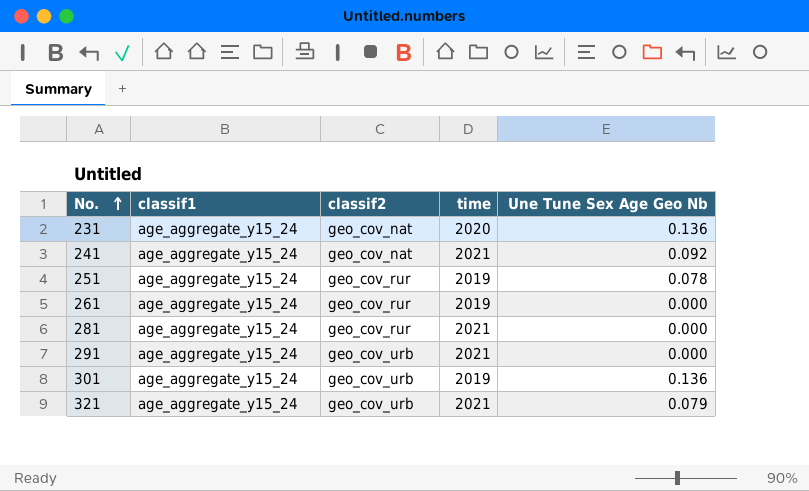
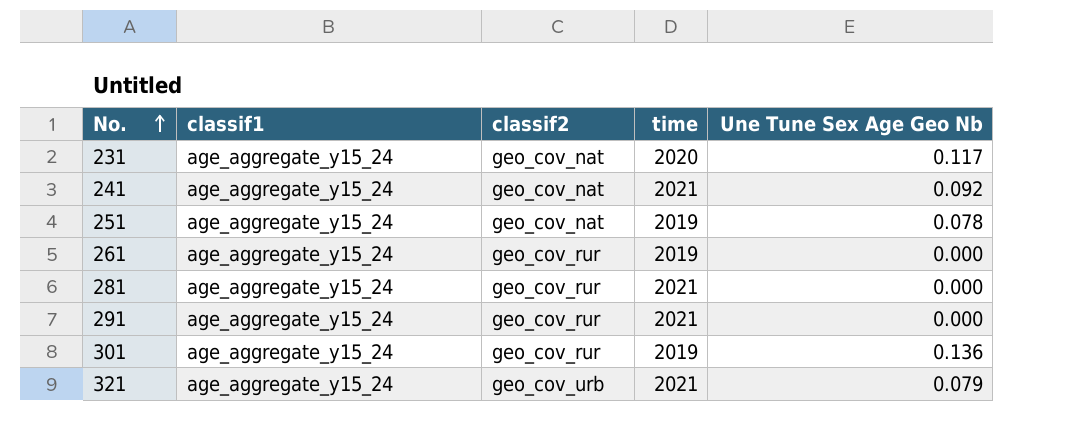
231 | Une Tune Sex Age Geo Nb: 0.136 -> 0.117
251 | classif2: geo_cov_rur -> geo_cov_nat
291 | classif2: geo_cov_urb -> geo_cov_rur
301 | classif2: geo_cov_urb -> geo_cov_rur

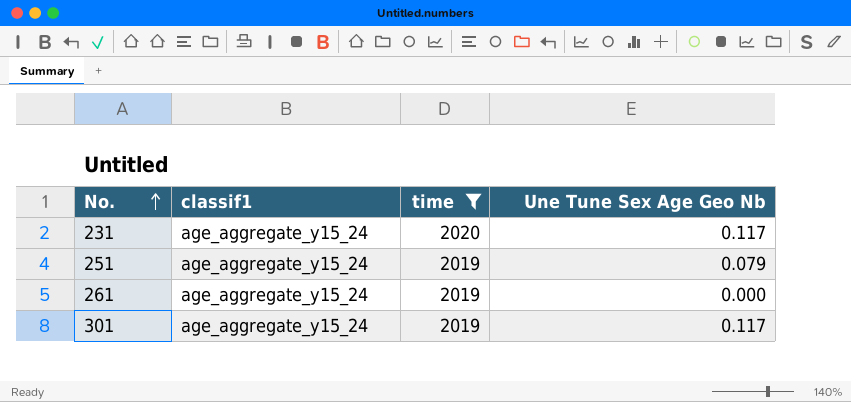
filter: none -> time != 2021
column classif2 | position: 3 -> none
251 | Une Tune Sex Age Geo Nb: 0.078 -> 0.079
301 | Une Tune Sex Age Geo Nb: 0.136 -> 0.117

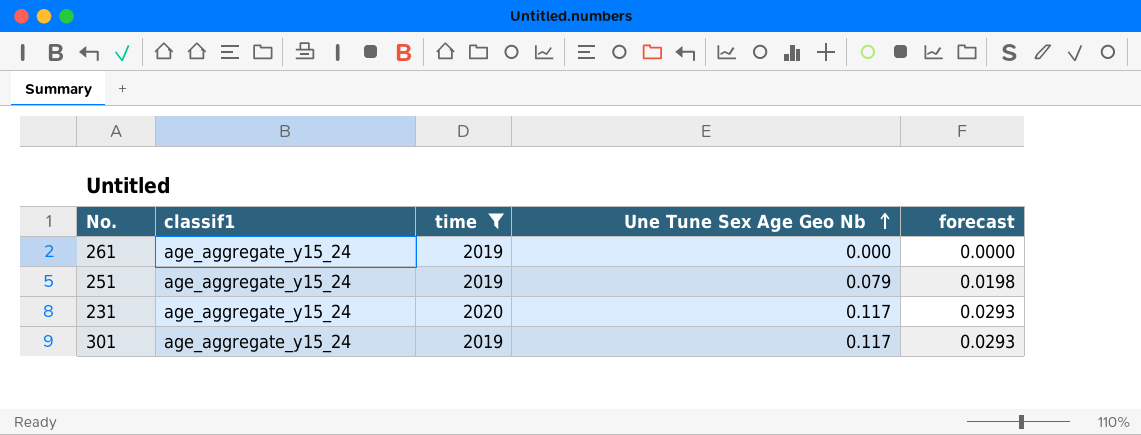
row order: No. ascending -> Une Tune Sex Age Geo Nb ascending
column forecast | formula: none -> [Une Tune Sex Age Geo Nb] * 0.25

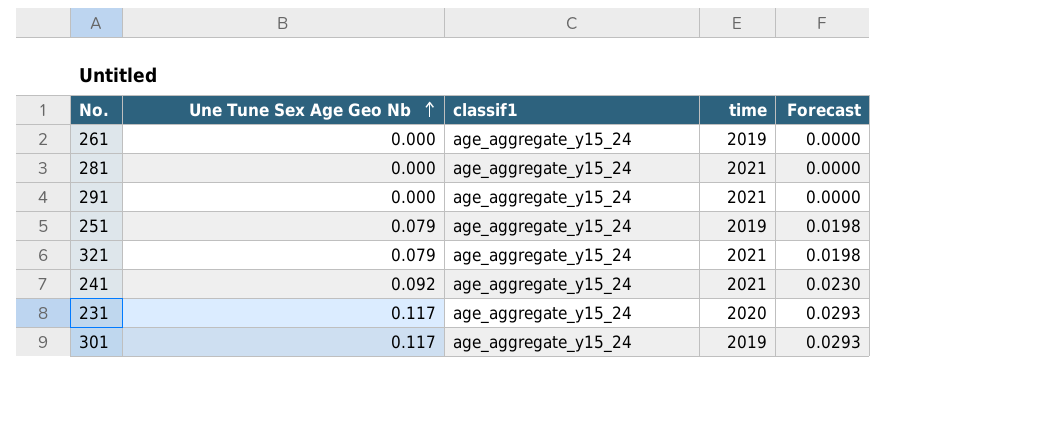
filter: time != 2021 -> none
column Une Tune Sex Age Geo Nb | position: 4 -> 2
column name: forecast -> Forecast

